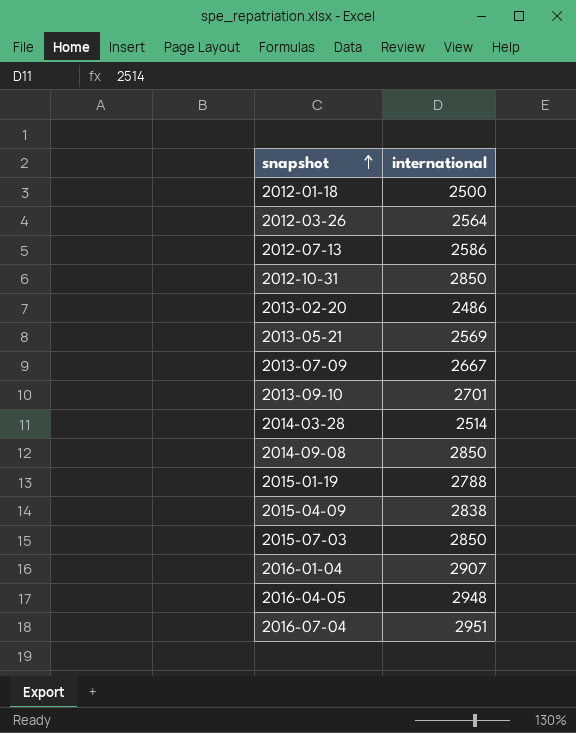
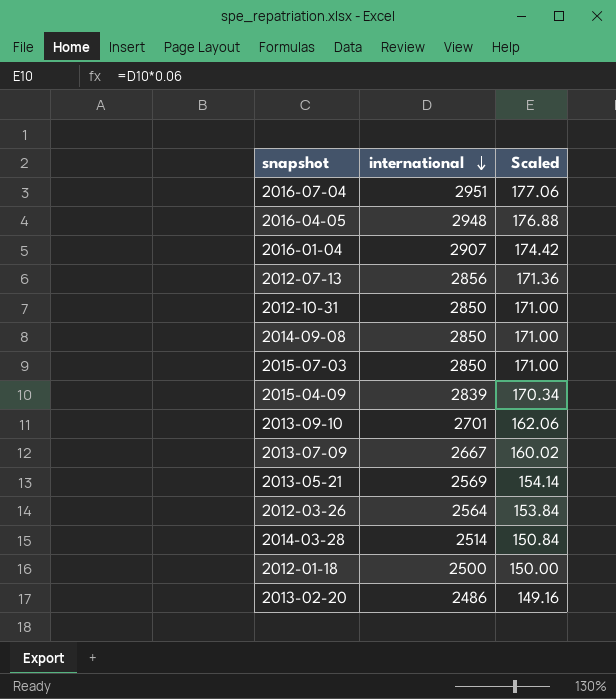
row order: snapshot ascending -> international descending
column Scaled | formula: none -> [international] * 0.06
row 2015-01-19: 2788 -> none
2012-07-13 | international: 2586 -> 2856
2015-04-09 | international: 2838 -> 2839

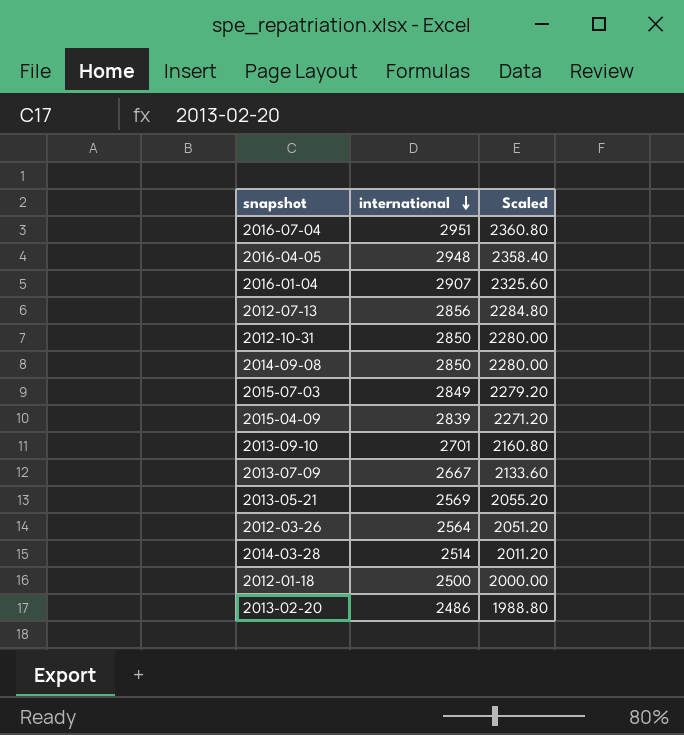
column Scaled | formula: [international] * 0.06 -> [international] * 0.8
2015-07-03 | international: 2850 -> 2849

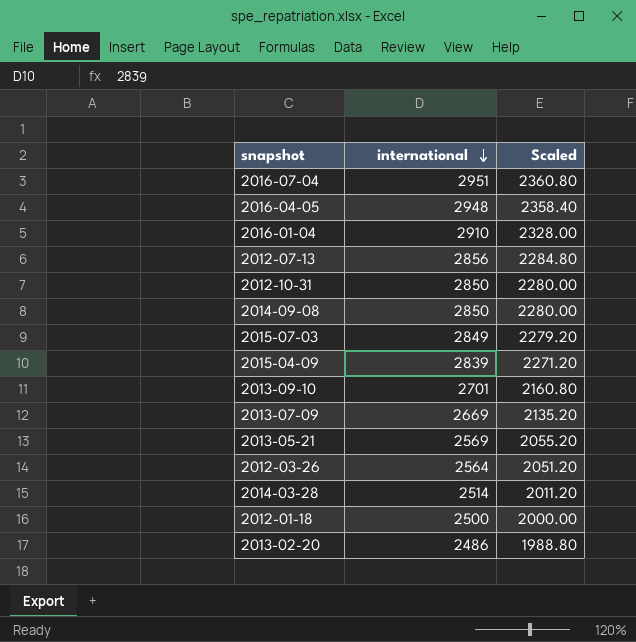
2016-01-04 | international: 2907 -> 2910
2016-01-04 | Scaled: 2325.60 -> 2328.00
2013-07-09 | international: 2667 -> 2669
2013-07-09 | Scaled: 2133.60 -> 2135.20

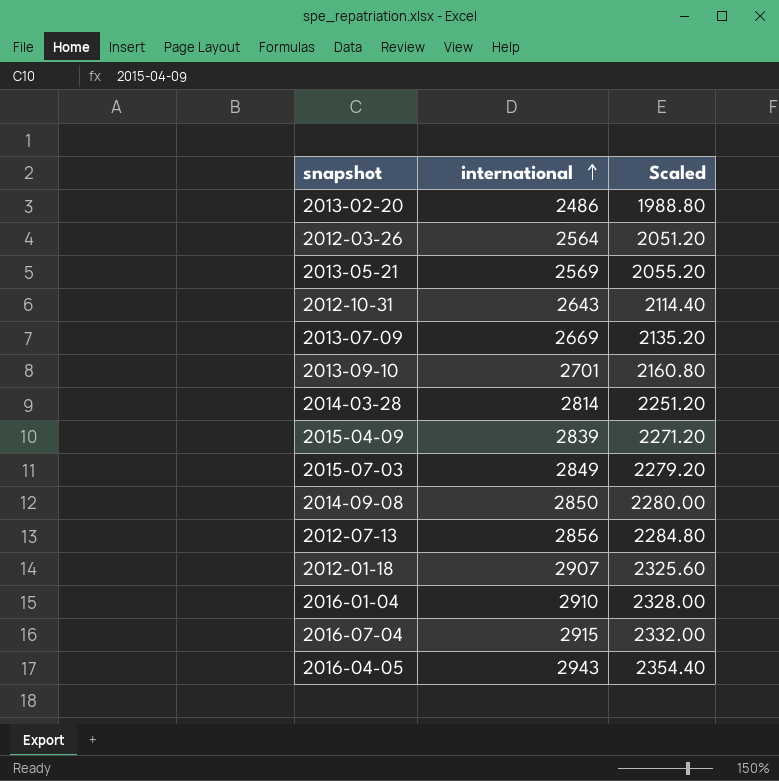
row order: international descending -> international ascending
2012-10-31 | international: 2850 -> 2643
2012-10-31 | Scaled: 2280.00 -> 2114.40
2014-03-28 | international: 2514 -> 2814
2014-03-28 | Scaled: 2011.20 -> 2251.20
2012-01-18 | international: 2500 -> 2907
2012-01-18 | Scaled: 2000.00 -> 2325.60
2016-07-04 | international: 2951 -> 2915
2016-07-04 | Scaled: 2360.80 -> 2332.00
2016-04-05 | international: 2948 -> 2943
2016-04-05 | Scaled: 2358.40 -> 2354.40

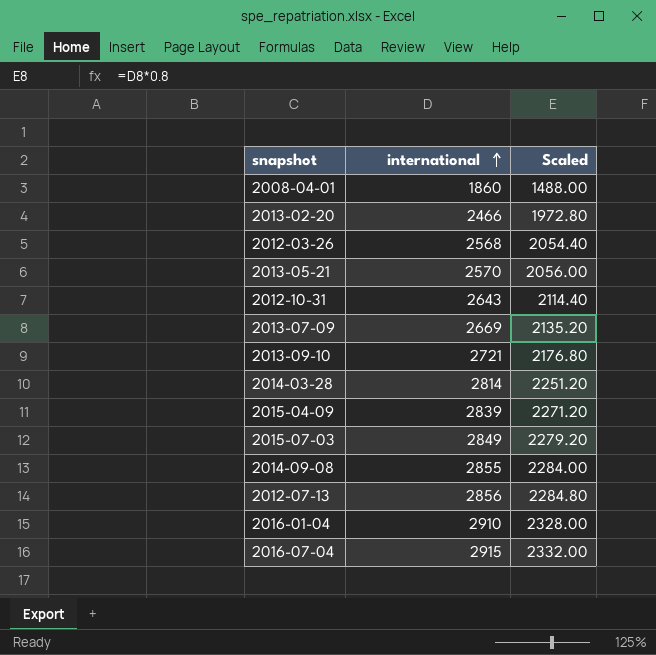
row 2012-01-18: 2907 | 2325.60 -> none
row 2016-04-05: 2943 | 2354.40 -> none
row 2008-04-01: none -> 1860 | 1488.00
2013-02-20 | international: 2486 -> 2466
2013-02-20 | Scaled: 1988.80 -> 1972.80
2012-03-26 | international: 2564 -> 2568
2012-03-26 | Scaled: 2051.20 -> 2054.40
2013-05-21 | international: 2569 -> 2570
2013-05-21 | Scaled: 2055.20 -> 2056.00
2013-09-10 | international: 2701 -> 2721
2013-09-10 | Scaled: 2160.80 -> 2176.80
2014-09-08 | international: 2850 -> 2855
2014-09-08 | Scaled: 2280.00 -> 2284.00

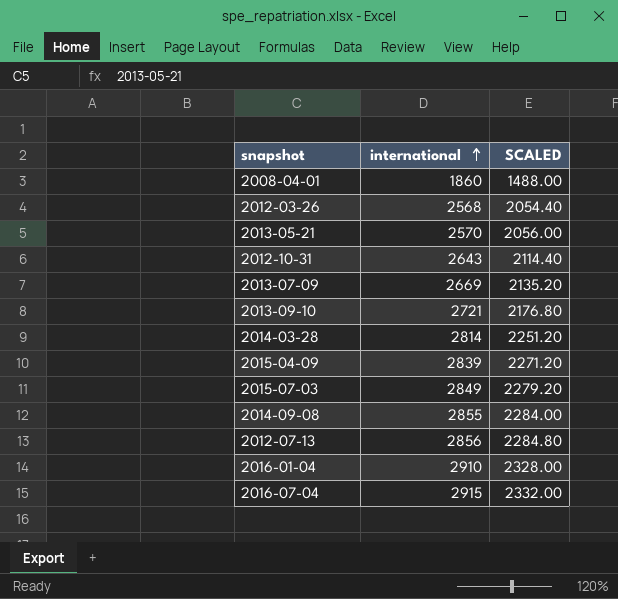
column name: Scaled -> SCALED
row 2013-02-20: 2466 | 1972.80 -> none

